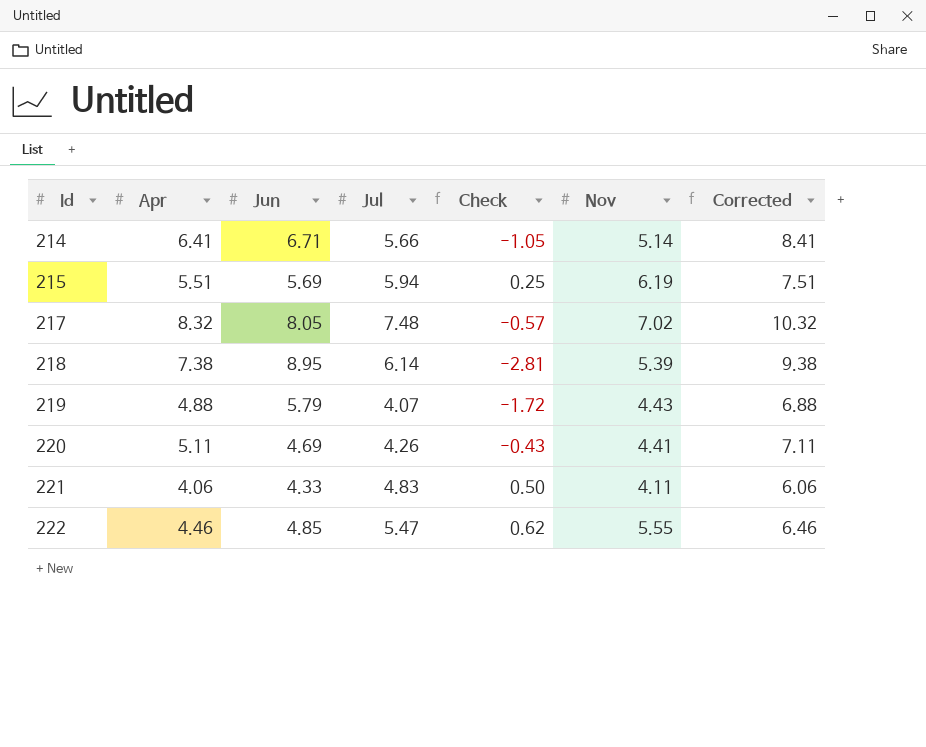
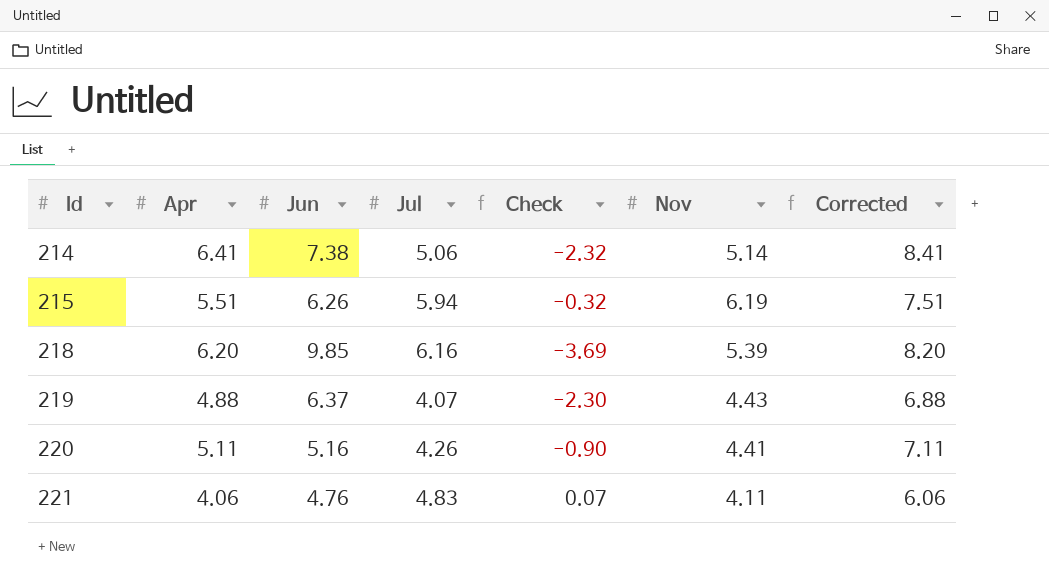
row 217: 8.32 | 8.05 | 7.48 | -0.57 | 7.02 | 10.32 -> none
row 222: 4.46 | 4.85 | 5.47 | 0.62 | 5.55 | 6.46 -> none
214 | Jun: 6.71 -> 7.38
214 | Jul: 5.66 -> 5.06
214 | Check: -1.05 -> -2.32
215 | Jun: 5.69 -> 6.26
215 | Check: 0.25 -> -0.32
218 | Apr: 7.38 -> 6.20
218 | Jun: 8.95 -> 9.85
218 | Jul: 6.14 -> 6.16
218 | Check: -2.81 -> -3.69
218 | Corrected: 9.38 -> 8.20
219 | Jun: 5.79 -> 6.37
219 | Check: -1.72 -> -2.30
220 | Jun: 4.69 -> 5.16
220 | Check: -0.43 -> -0.90
221 | Jun: 4.33 -> 4.76
221 | Check: 0.50 -> 0.07

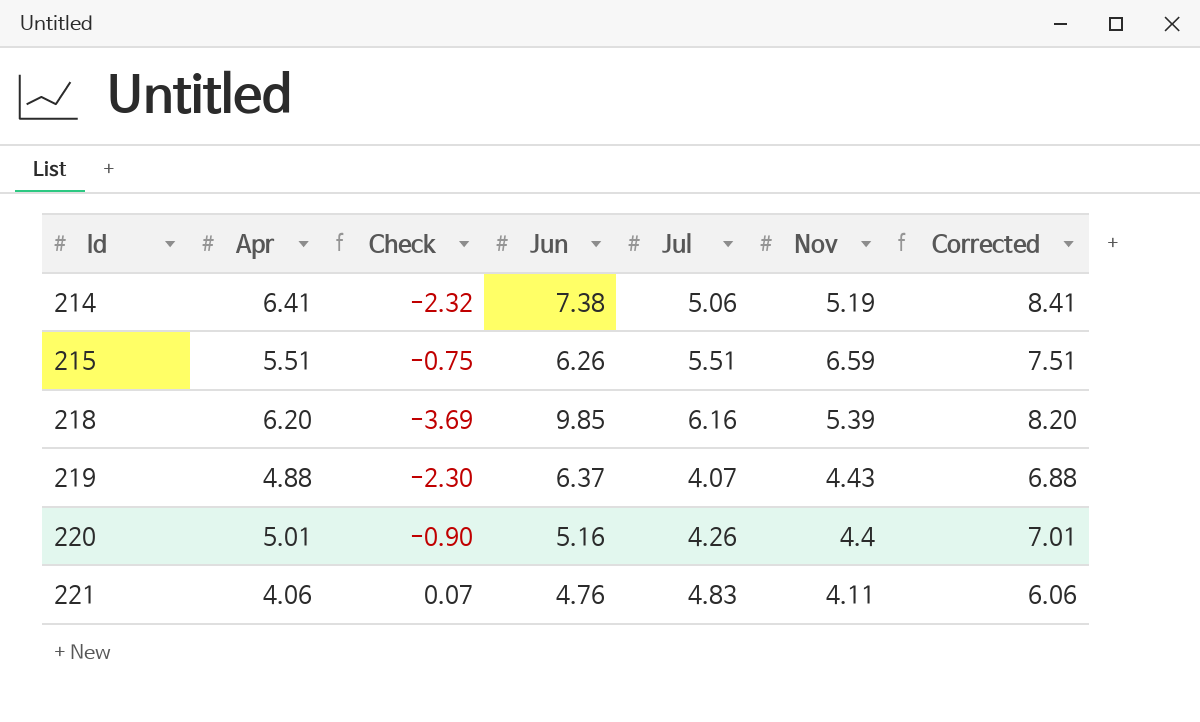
column Check | position: 5 -> 3
214 | Nov: 5.14 -> 5.19
215 | Check: -0.32 -> -0.75
215 | Jul: 5.94 -> 5.51
215 | Nov: 6.19 -> 6.59
220 | Apr: 5.11 -> 5.01
220 | Nov: 4.41 -> 4.4
220 | Corrected: 7.11 -> 7.01

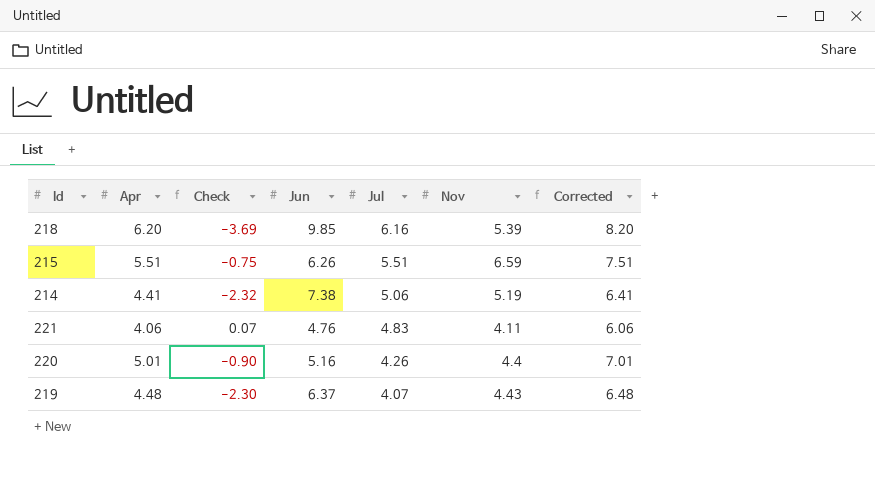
row order: Id ascending -> Jul descending
214 | Apr: 6.41 -> 4.41
214 | Corrected: 8.41 -> 6.41
219 | Apr: 4.88 -> 4.48
219 | Corrected: 6.88 -> 6.48

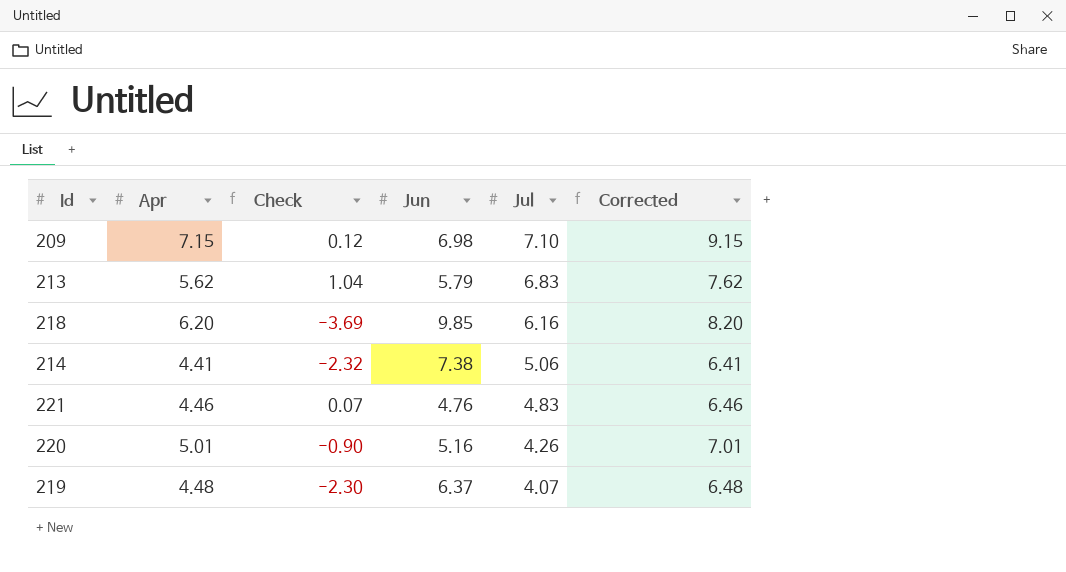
column Nov | position: 6 -> none
row 215: 5.51 | -0.75 | 6.26 | 5.51 | 6.59 | 7.51 -> none
row 209: none -> 7.15 | 0.12 | 6.98 | 7.10 | 9.15
row 213: none -> 5.62 | 1.04 | 5.79 | 6.83 | 7.62
221 | Apr: 4.06 -> 4.46
221 | Corrected: 6.06 -> 6.46

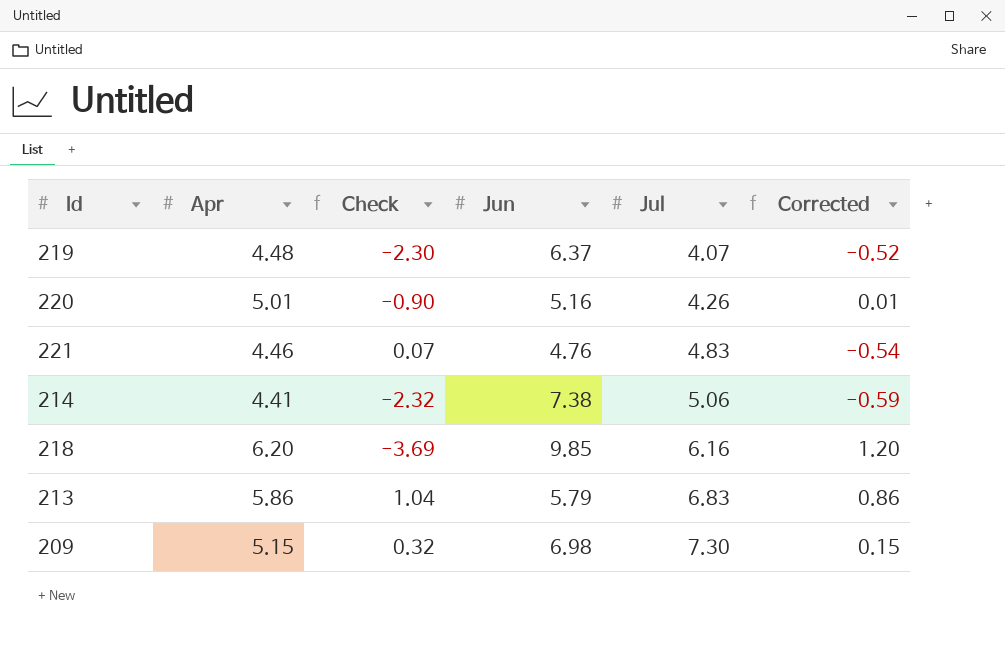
row order: Jul descending -> Jul ascending
column Corrected | formula: [Apr] + 2 -> [Apr] - 5
213 | Apr: 5.62 -> 5.86
209 | Apr: 7.15 -> 5.15
209 | Check: 0.12 -> 0.32
209 | Jul: 7.10 -> 7.30

